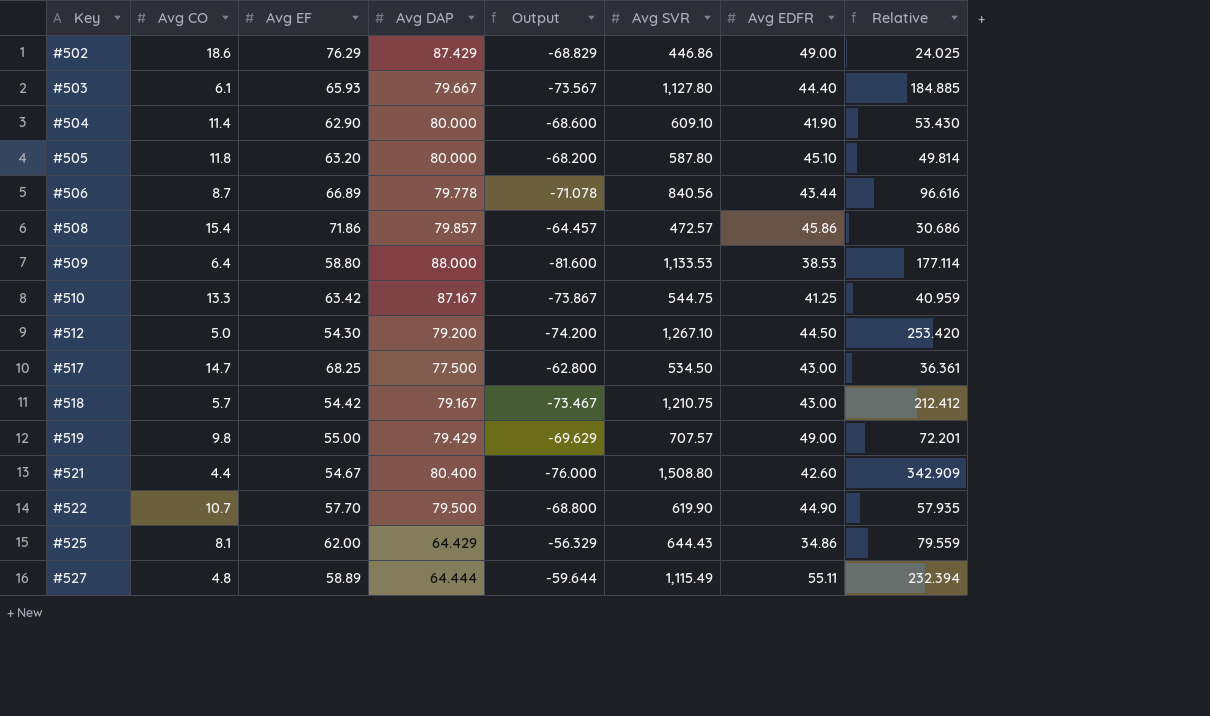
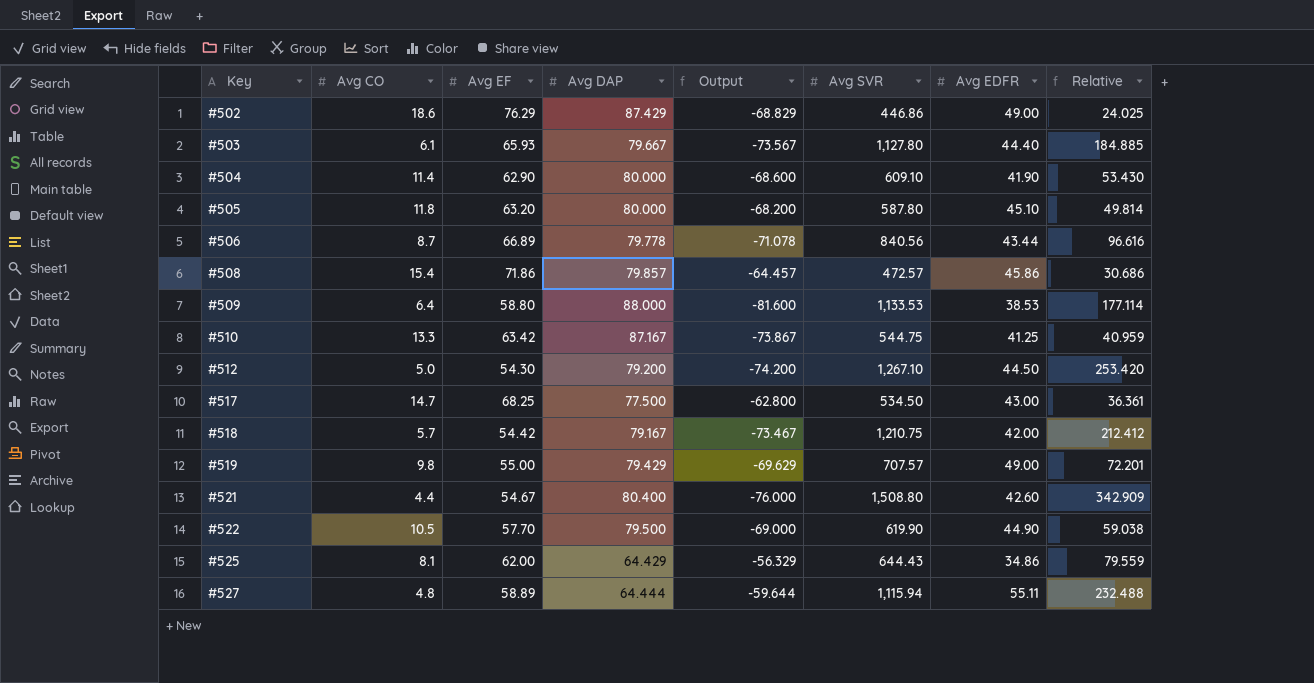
#518 | Avg EDFR: 43.00 -> 42.00
#522 | Avg CO: 10.7 -> 10.5
#522 | Output: -68.800 -> -69.000
#522 | Relative: 57.935 -> 59.038
#527 | Avg SVR: 1,115.49 -> 1,115.94
#527 | Relative: 232.394 -> 232.488

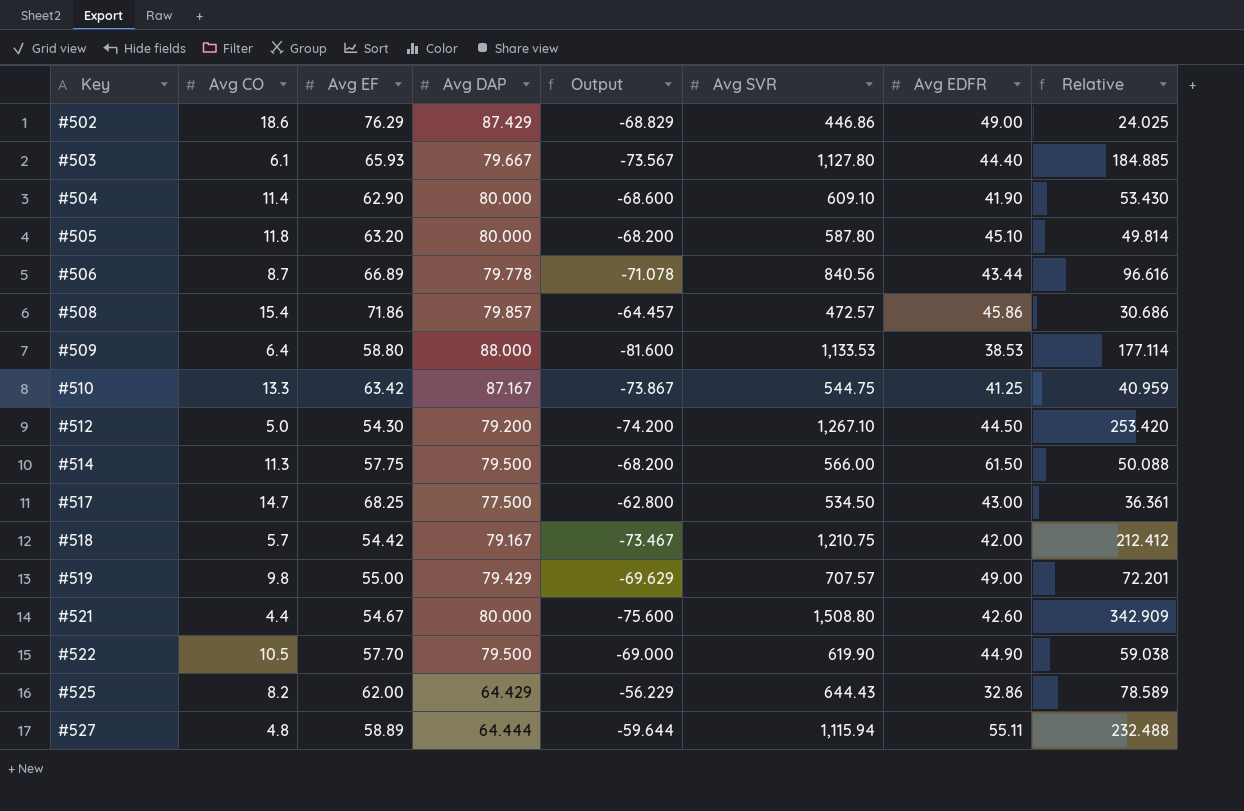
row #514: none -> 11.3 | 57.75 | 79.500 | -68.200 | 566.00 | 61.50 | 50.088
#521 | Avg DAP: 80.400 -> 80.000
#521 | Output: -76.000 -> -75.600
#525 | Avg CO: 8.1 -> 8.2
#525 | Output: -56.329 -> -56.229
#525 | Avg EDFR: 34.86 -> 32.86
#525 | Relative: 79.559 -> 78.589

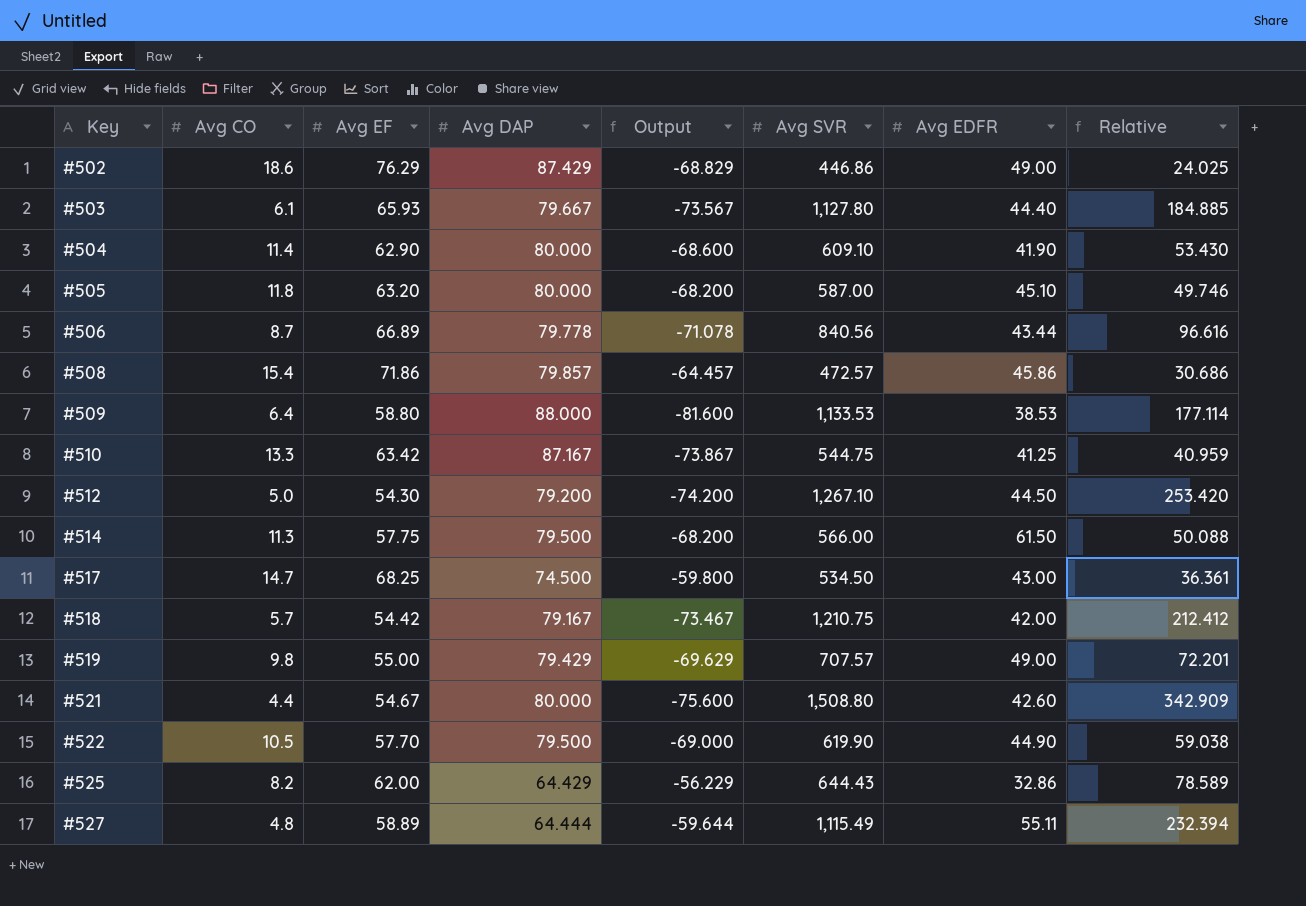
#505 | Avg SVR: 587.80 -> 587.00
#505 | Relative: 49.814 -> 49.746
#517 | Avg DAP: 77.500 -> 74.500
#517 | Output: -62.800 -> -59.800
#527 | Avg SVR: 1,115.94 -> 1,115.49
#527 | Relative: 232.488 -> 232.394

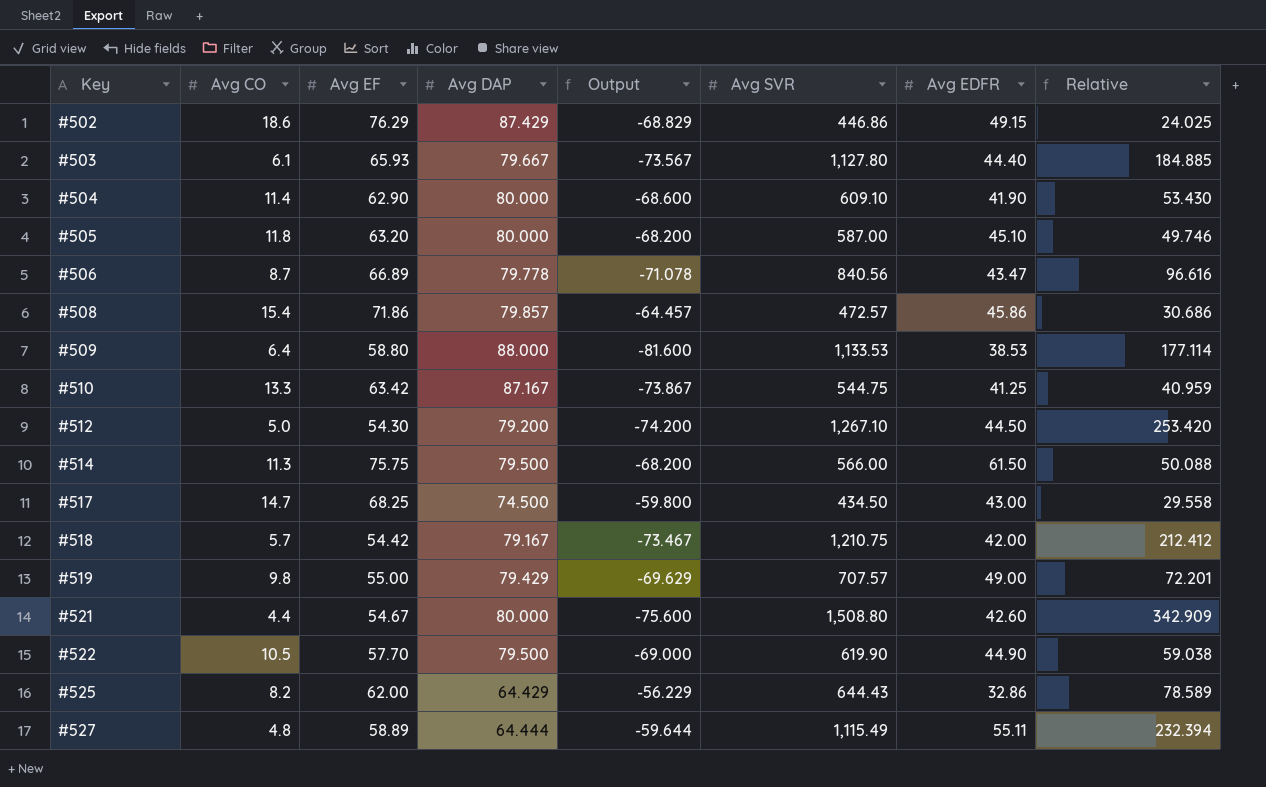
#502 | Avg EDFR: 49.00 -> 49.15
#506 | Avg EDFR: 43.44 -> 43.47
#514 | Avg EF: 57.75 -> 75.75
#517 | Avg SVR: 534.50 -> 434.50
#517 | Relative: 36.361 -> 29.558

